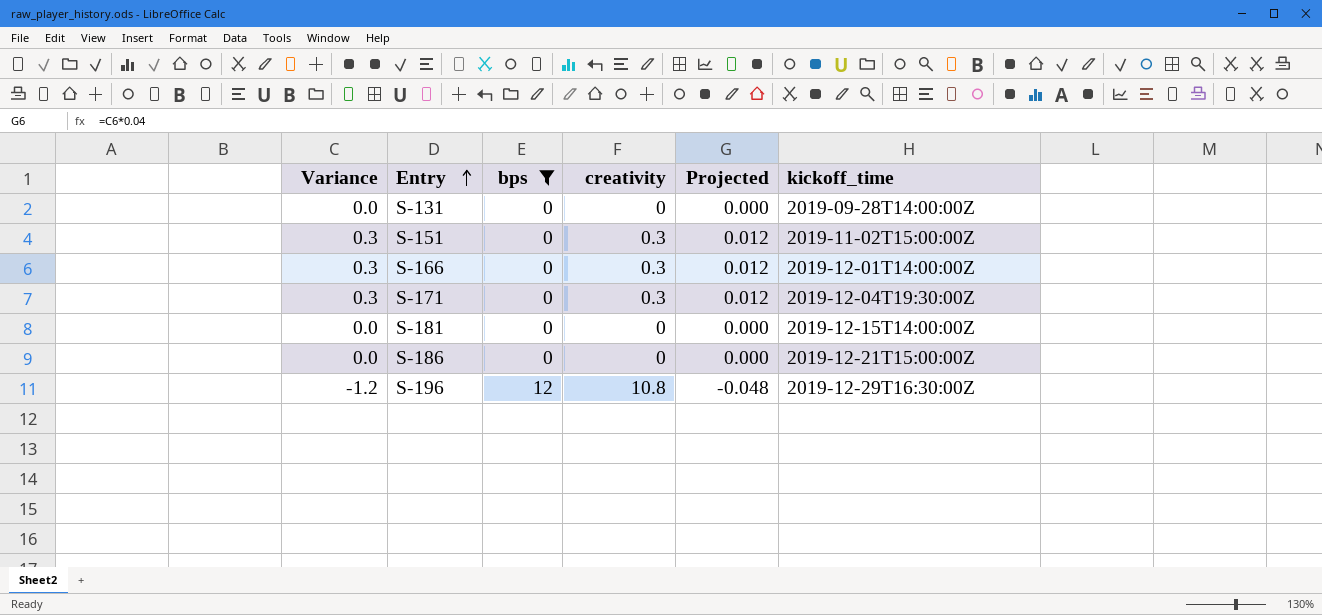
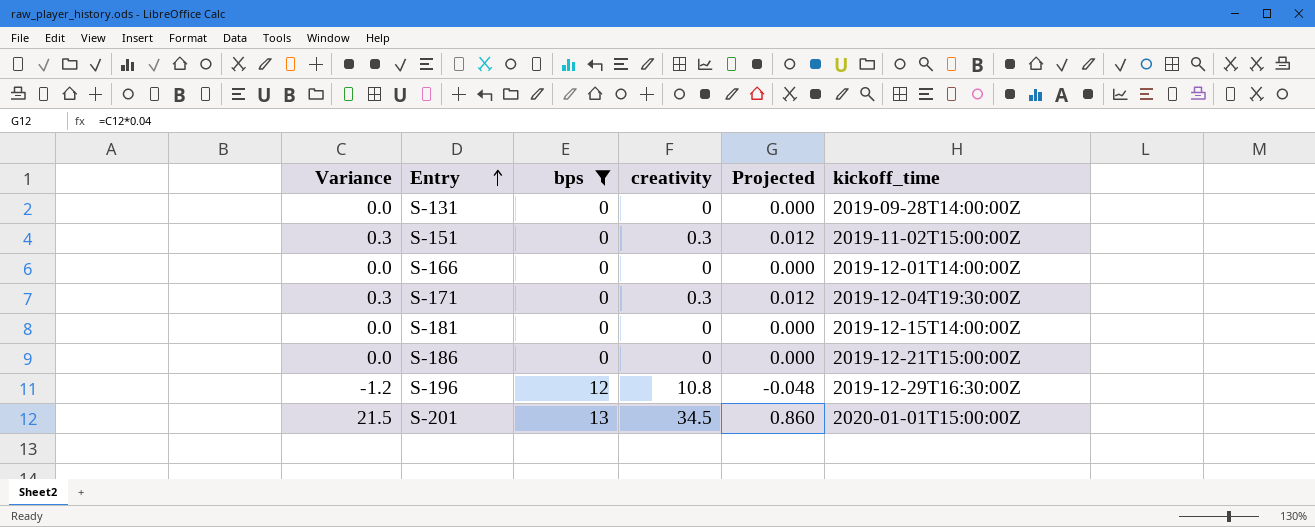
S-166 | Variance: 0.3 -> 0.0
S-166 | creativity: 0.3 -> 0
S-166 | Projected: 0.012 -> 0.000
row S-201: none -> 21.5 | 13 | 34.5 | 0.860 | 2020-01-01T15:00:00Z

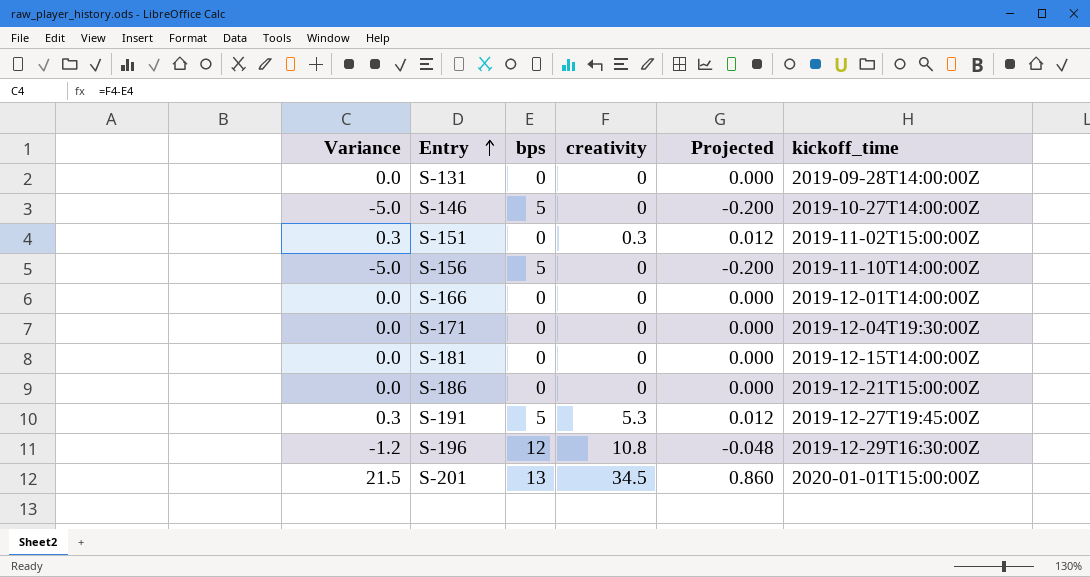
filter: bps != 5 -> none
S-171 | Variance: 0.3 -> 0.0
S-171 | creativity: 0.3 -> 0
S-171 | Projected: 0.012 -> 0.000

